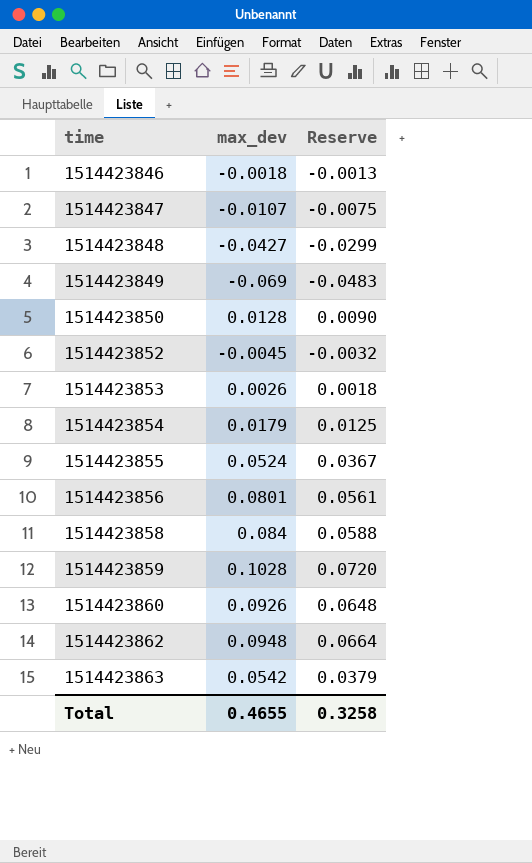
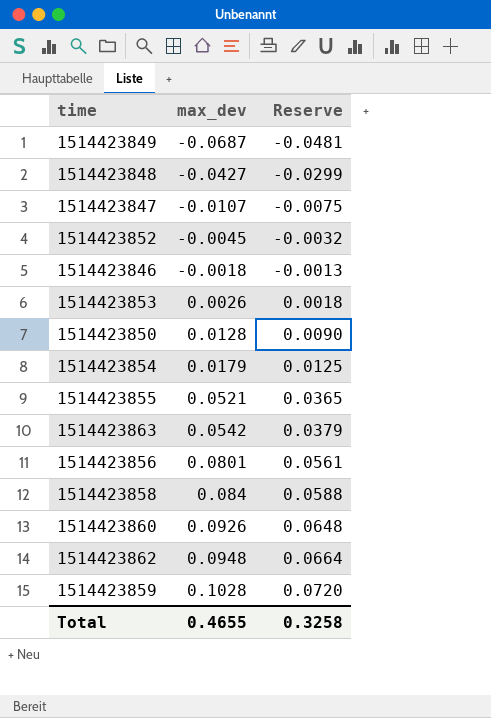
row order: time ascending -> max_dev ascending
1514423849 | max_dev: -0.069 -> -0.0687
1514423849 | Reserve: -0.0483 -> -0.0481
1514423855 | max_dev: 0.0524 -> 0.0521
1514423855 | Reserve: 0.0367 -> 0.0365

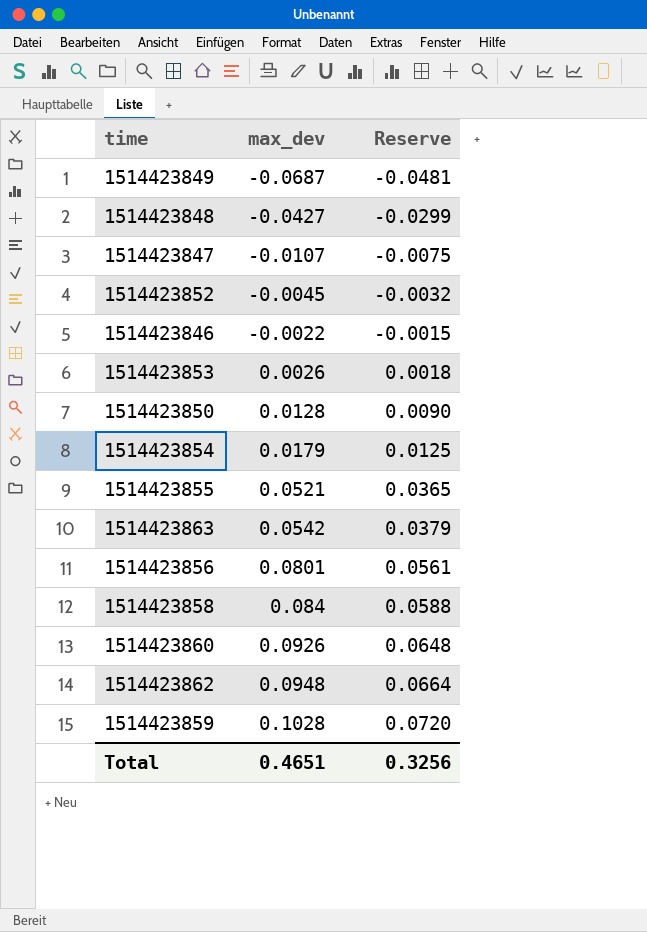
1514423846 | max_dev: -0.0018 -> -0.0022
1514423846 | Reserve: -0.0013 -> -0.0015
Total | max_dev: 0.4655 -> 0.4651
Total | Reserve: 0.3258 -> 0.3256

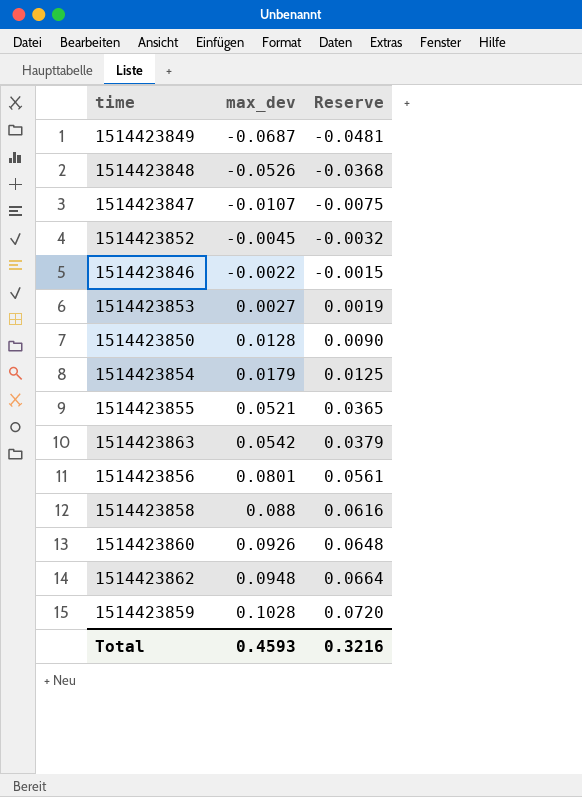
1514423848 | max_dev: -0.0427 -> -0.0526
1514423848 | Reserve: -0.0299 -> -0.0368
1514423853 | max_dev: 0.0026 -> 0.0027
1514423853 | Reserve: 0.0018 -> 0.0019
1514423858 | max_dev: 0.084 -> 0.088
1514423858 | Reserve: 0.0588 -> 0.0616
Total | max_dev: 0.4651 -> 0.4593
Total | Reserve: 0.3256 -> 0.3216

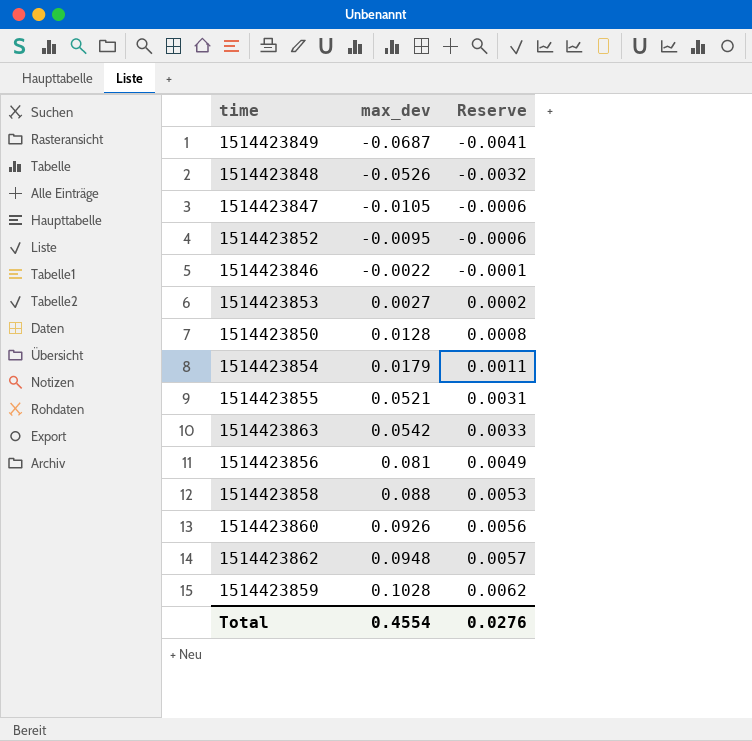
column Reserve | formula: [max_dev] * 0.7 -> [max_dev] * 0.06
1514423847 | max_dev: -0.0107 -> -0.0105
1514423852 | max_dev: -0.0045 -> -0.0095
1514423856 | max_dev: 0.0801 -> 0.081
Total | max_dev: 0.4593 -> 0.4554
Total | Reserve: 0.3216 -> 0.0276

